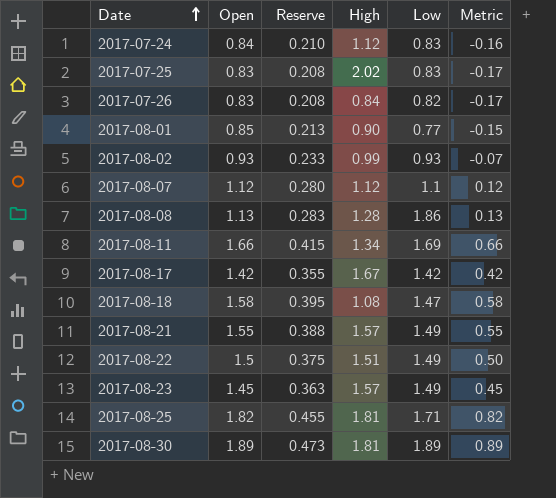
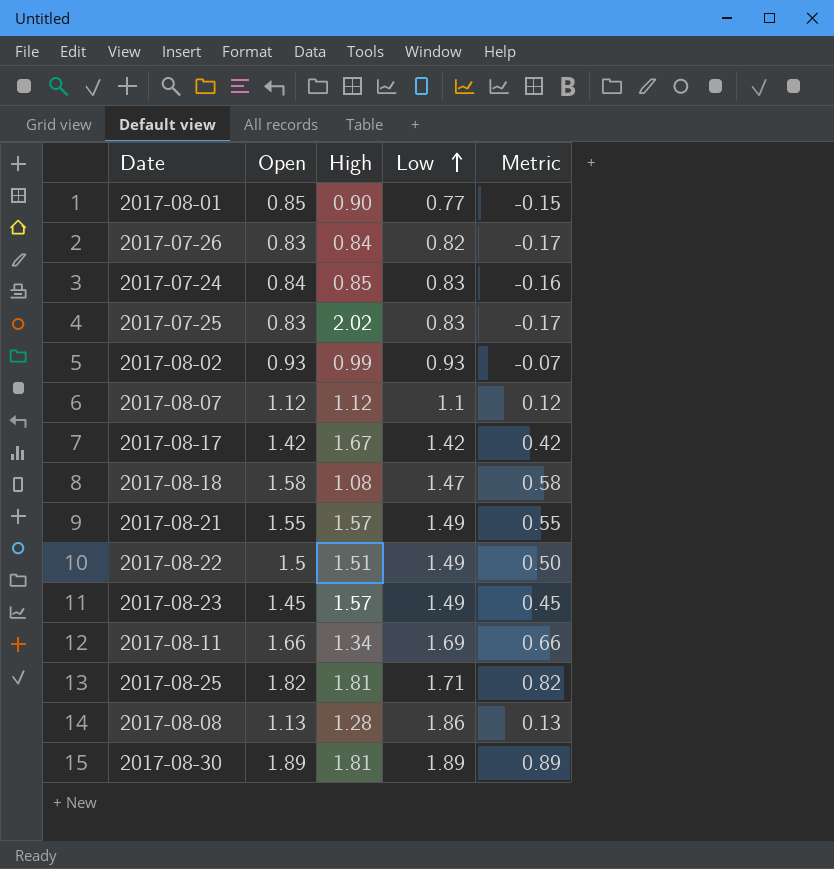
row order: Date ascending -> Low ascending
column Reserve | formula: [Open] * 0.25 -> none
2017-07-24 | High: 1.12 -> 0.85

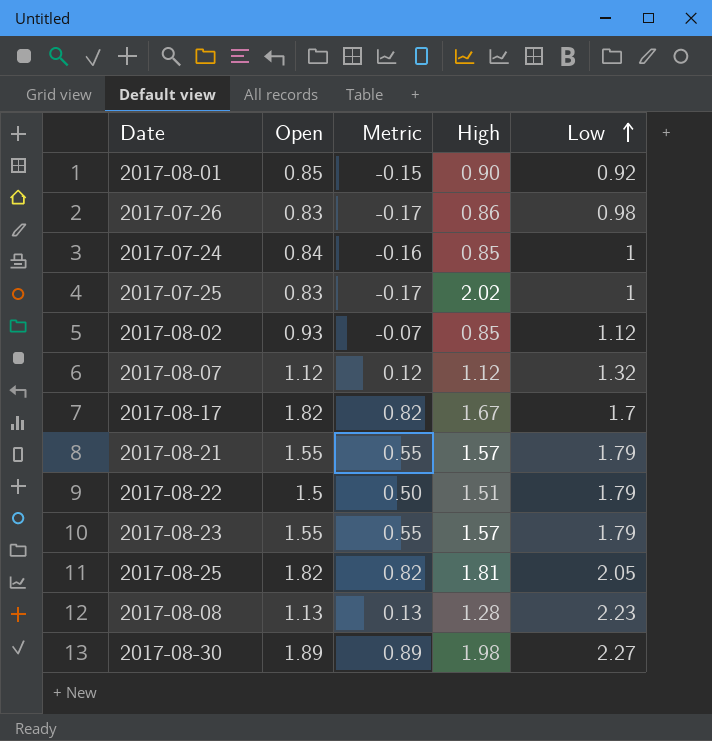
column Metric | position: 5 -> 3
row 2017-08-18: 1.58 | 1.08 | 1.47 | 0.58 -> none
row 2017-08-11: 1.66 | 1.34 | 1.69 | 0.66 -> none
2017-08-01 | Low: 0.77 -> 0.92
2017-07-26 | High: 0.84 -> 0.86
2017-07-26 | Low: 0.82 -> 0.98
2017-07-24 | Low: 0.83 -> 1
2017-07-25 | Low: 0.83 -> 1
2017-08-02 | High: 0.99 -> 0.85
2017-08-02 | Low: 0.93 -> 1.12
2017-08-07 | Low: 1.1 -> 1.32
2017-08-17 | Open: 1.42 -> 1.82
2017-08-17 | Metric: 0.42 -> 0.82
2017-08-17 | Low: 1.42 -> 1.7
2017-08-21 | Low: 1.49 -> 1.79
2017-08-22 | Low: 1.49 -> 1.79
2017-08-23 | Open: 1.45 -> 1.55
2017-08-23 | Metric: 0.45 -> 0.55
2017-08-23 | Low: 1.49 -> 1.79
2017-08-25 | Low: 1.71 -> 2.05
2017-08-08 | Low: 1.86 -> 2.23
2017-08-30 | High: 1.81 -> 1.98
2017-08-30 | Low: 1.89 -> 2.27

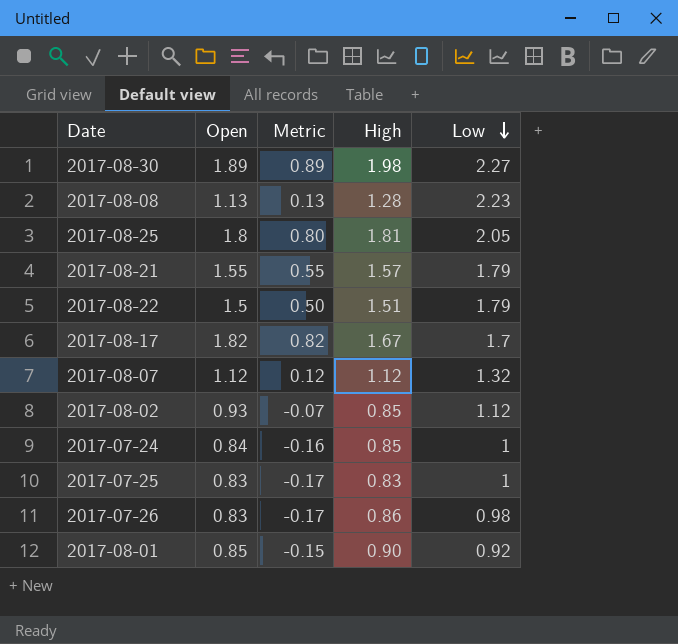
row order: Low ascending -> Low descending
row 2017-08-23: 1.55 | 0.55 | 1.57 | 1.79 -> none
2017-08-25 | Open: 1.82 -> 1.8
2017-08-25 | Metric: 0.82 -> 0.80
2017-07-25 | High: 2.02 -> 0.83

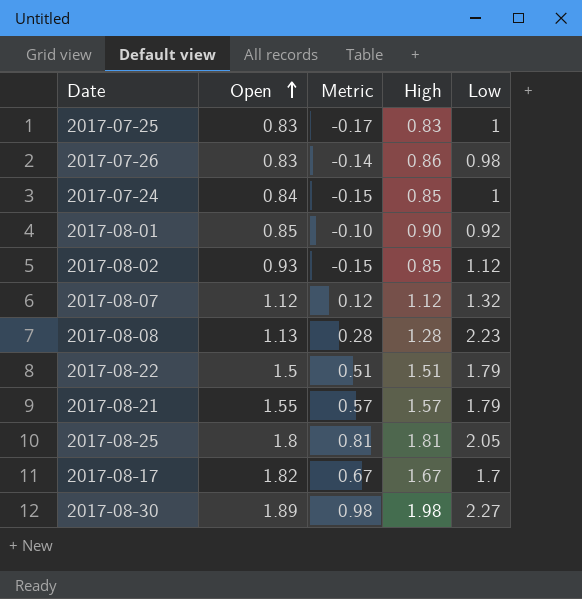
row order: Low descending -> Open ascending
column Metric | formula: [Open] - 1 -> [High] - 1

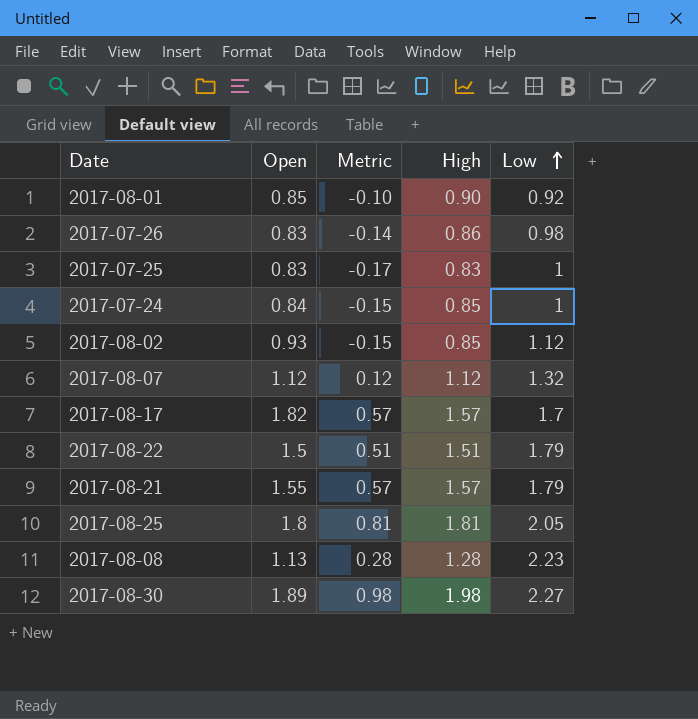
row order: Open ascending -> Low ascending
2017-08-17 | Metric: 0.67 -> 0.57
2017-08-17 | High: 1.67 -> 1.57

